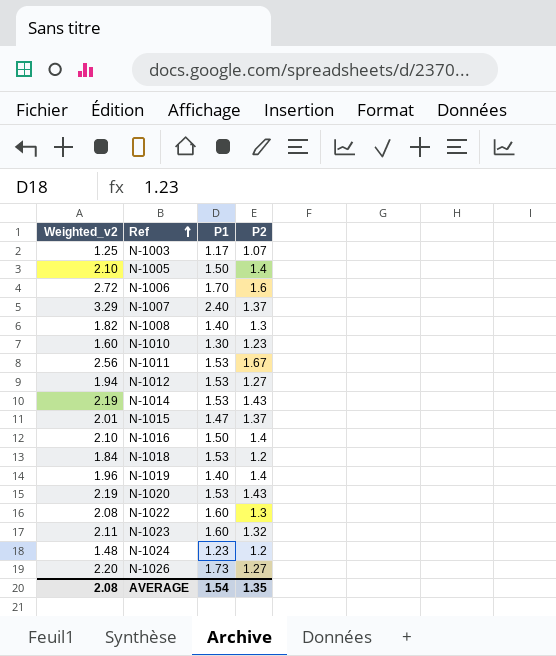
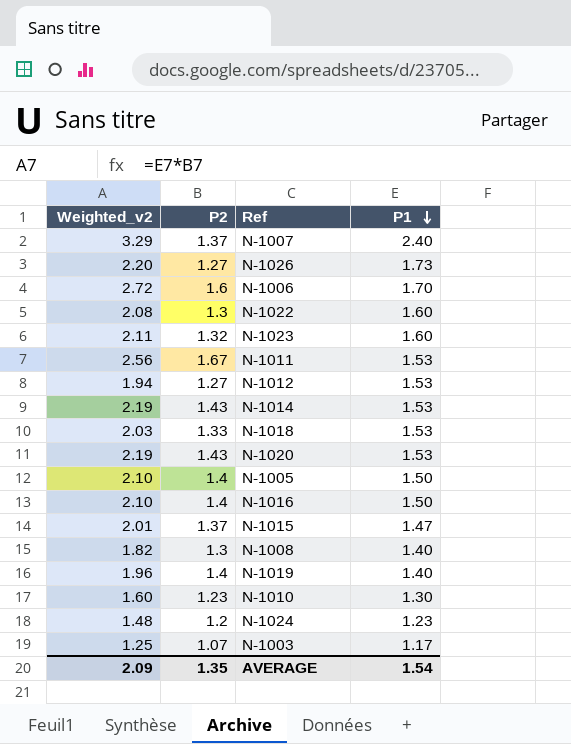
row order: Ref ascending -> P1 descending
column P2 | position: 4 -> 2
N-1018 | Weighted_v2: 1.84 -> 2.03
N-1018 | P2: 1.2 -> 1.33
AVERAGE | Weighted_v2: 2.08 -> 2.09

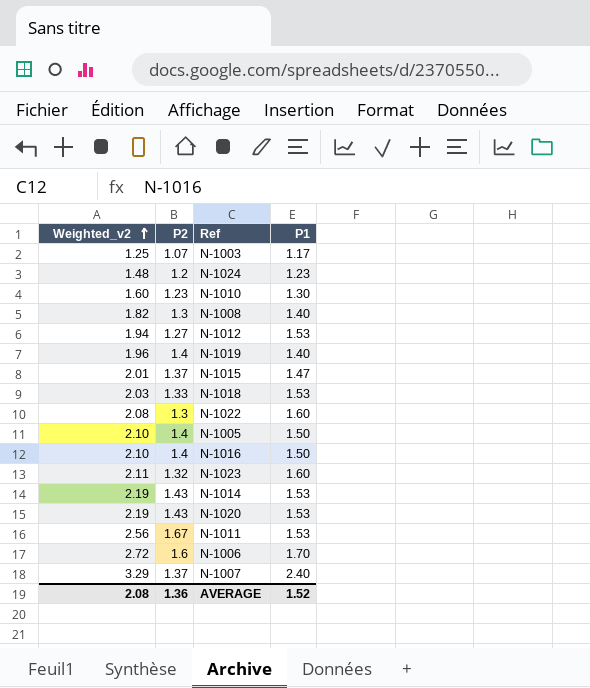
row order: P1 descending -> Weighted_v2 ascending
row N-1026: 2.20 | 1.27 | 1.73 -> none
AVERAGE | Weighted_v2: 2.09 -> 2.08
AVERAGE | P2: 1.35 -> 1.36
AVERAGE | P1: 1.54 -> 1.52

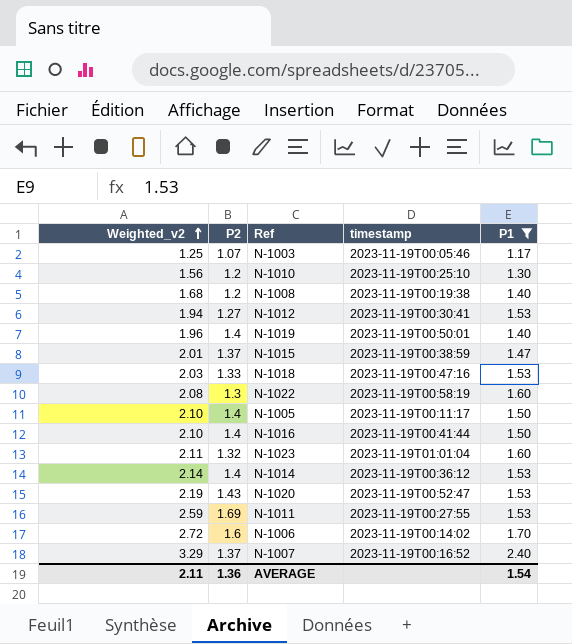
filter: none -> P1 != 1.23
column timestamp | position: none -> 4
N-1010 | Weighted_v2: 1.60 -> 1.56
N-1010 | P2: 1.23 -> 1.2
N-1008 | Weighted_v2: 1.82 -> 1.68
N-1008 | P2: 1.3 -> 1.2
N-1014 | Weighted_v2: 2.19 -> 2.14
N-1014 | P2: 1.43 -> 1.4
N-1011 | Weighted_v2: 2.56 -> 2.59
N-1011 | P2: 1.67 -> 1.69
AVERAGE | Weighted_v2: 2.08 -> 2.11
AVERAGE | P1: 1.52 -> 1.54

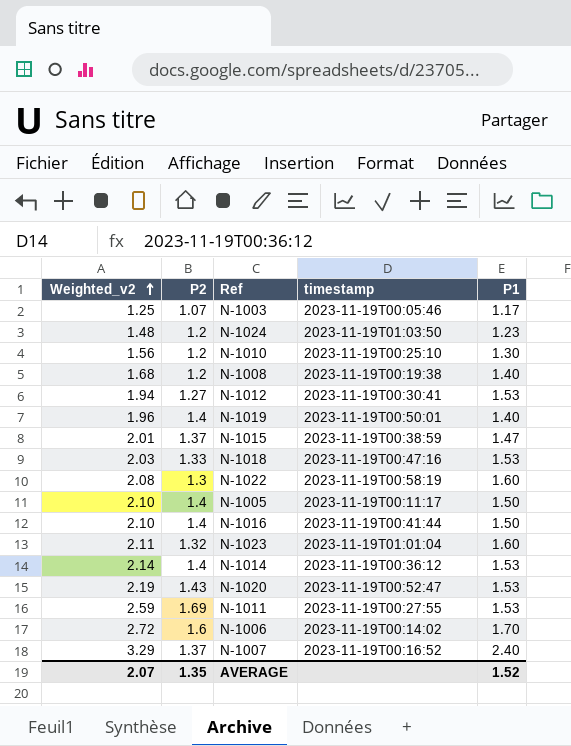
filter: P1 != 1.23 -> none
AVERAGE | Weighted_v2: 2.11 -> 2.07
AVERAGE | P2: 1.36 -> 1.35
AVERAGE | P1: 1.54 -> 1.52

